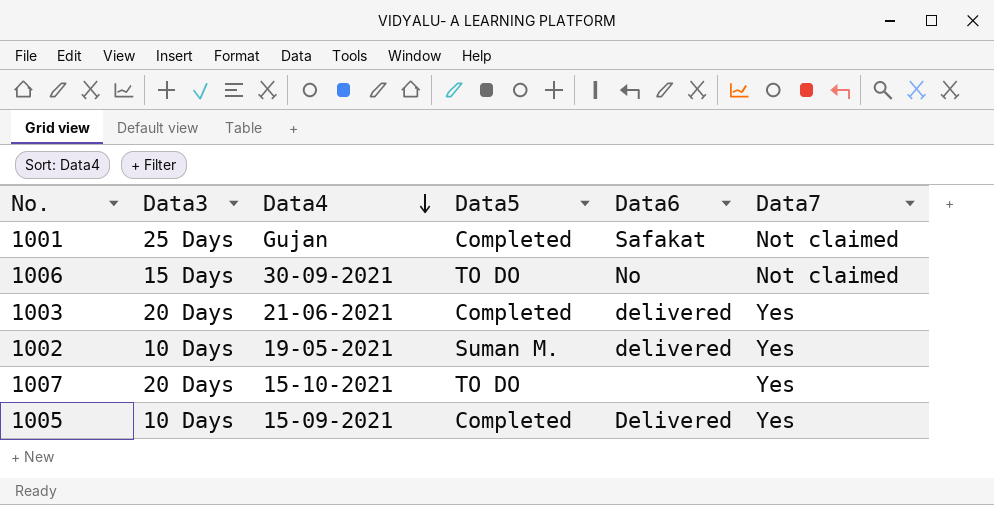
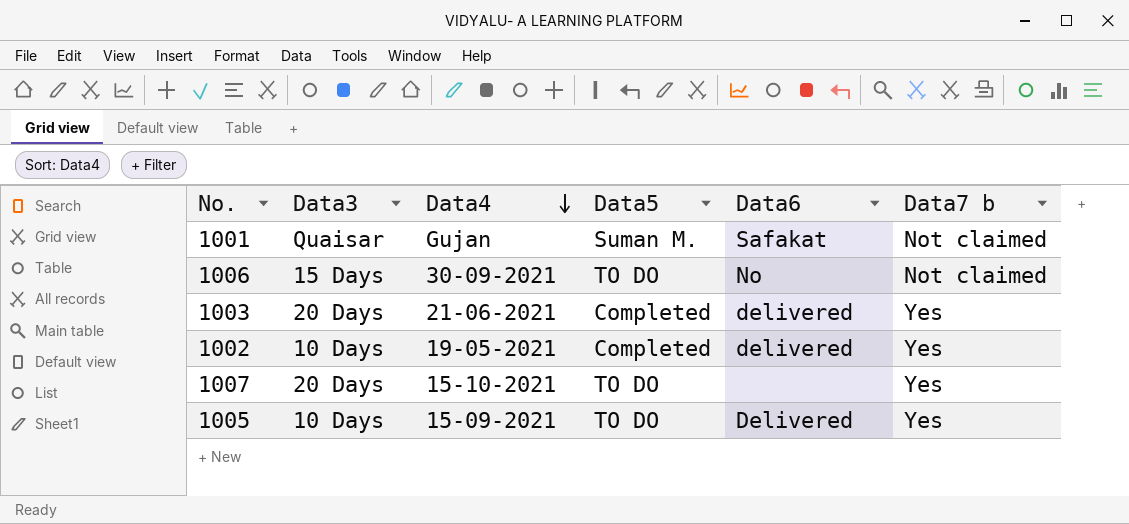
column name: Data7 -> Data7 b
1001 | Data3: 25 Days -> Quaisar
1001 | Data5: Completed -> Suman M.
1002 | Data5: Suman M. -> Completed
1005 | Data5: Completed -> TO DO

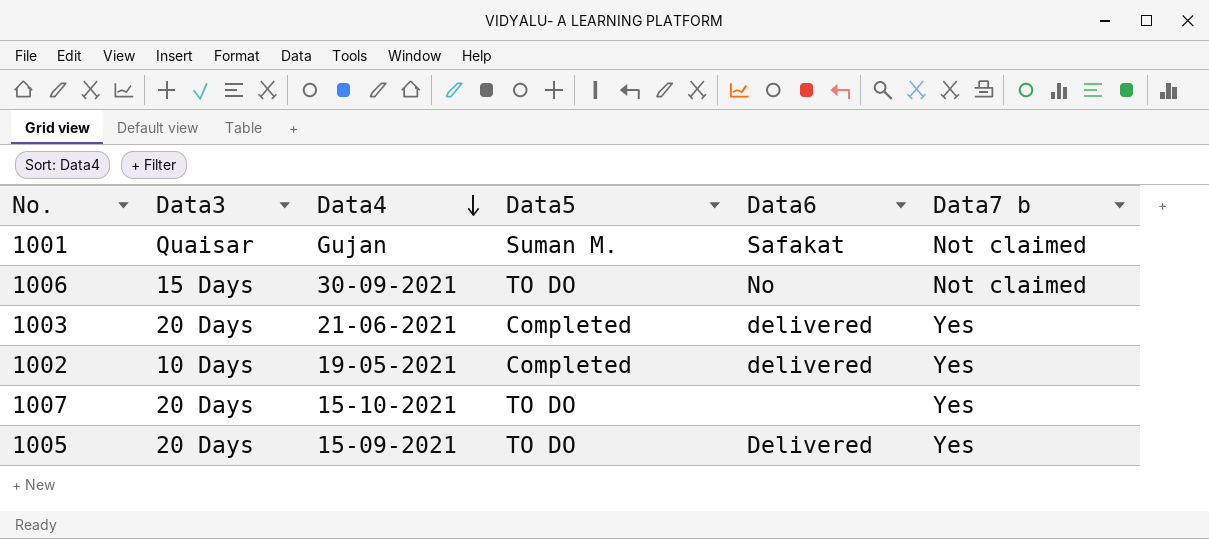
1005 | Data3: 10 Days -> 20 Days

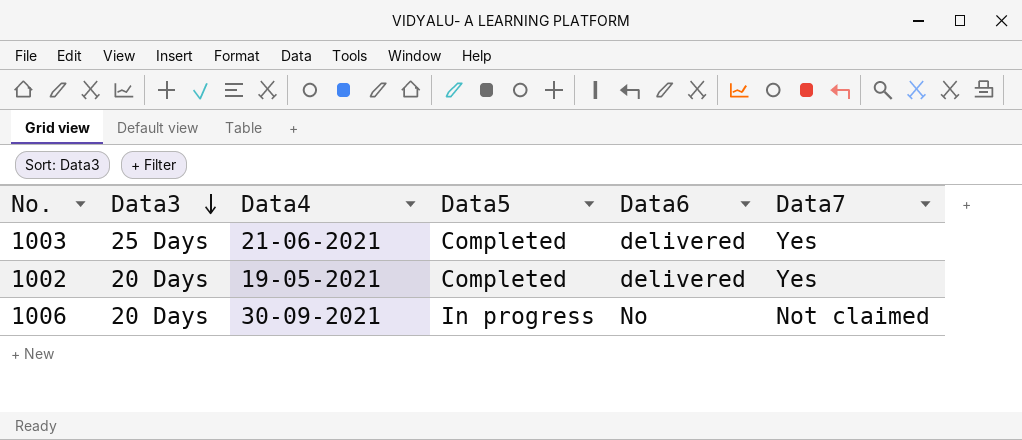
row order: Data4 descending -> Data3 descending
column name: Data7 b -> Data7
row 1001: Quaisar | Gujan | Suman M. | Safakat | Not claimed -> none
row 1007: 20 Days | 15-10-2021 | TO DO | none | Yes -> none
row 1005: 20 Days | 15-09-2021 | TO DO | Delivered | Yes -> none
1003 | Data3: 20 Days -> 25 Days
1002 | Data3: 10 Days -> 20 Days
1006 | Data3: 15 Days -> 20 Days
1006 | Data5: TO DO -> In progress

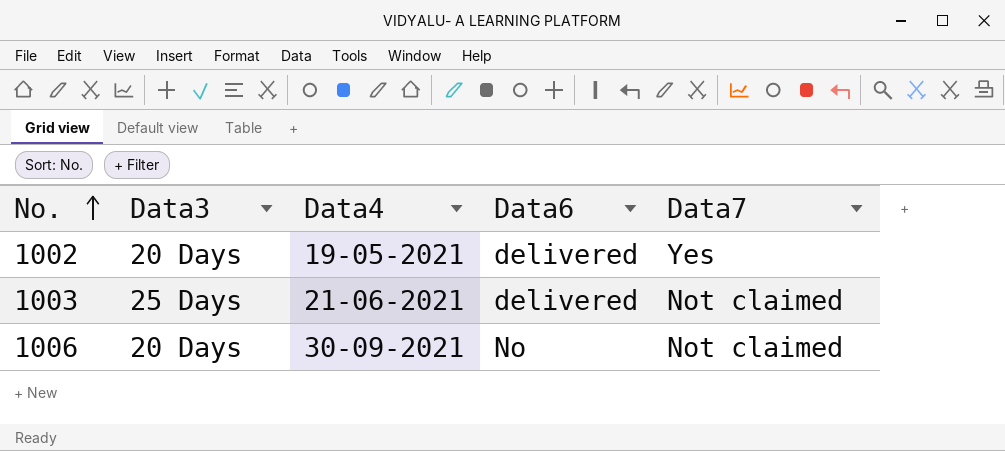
row order: Data3 descending -> No. ascending
column Data5 | position: 4 -> none
1003 | Data7: Yes -> Not claimed

